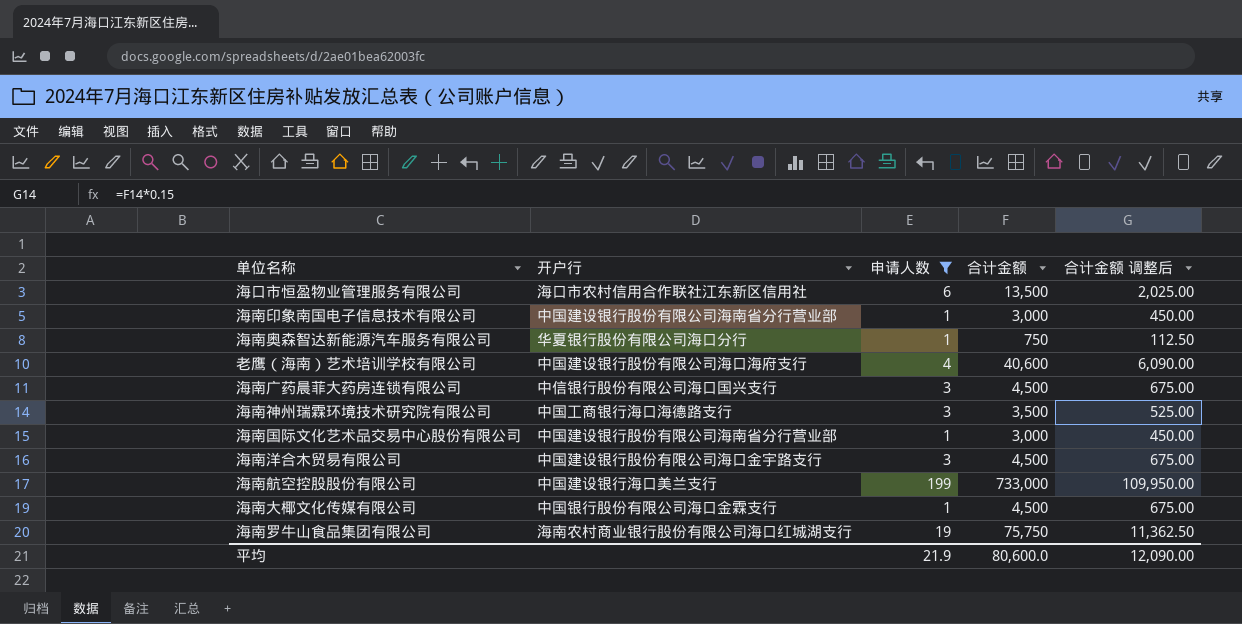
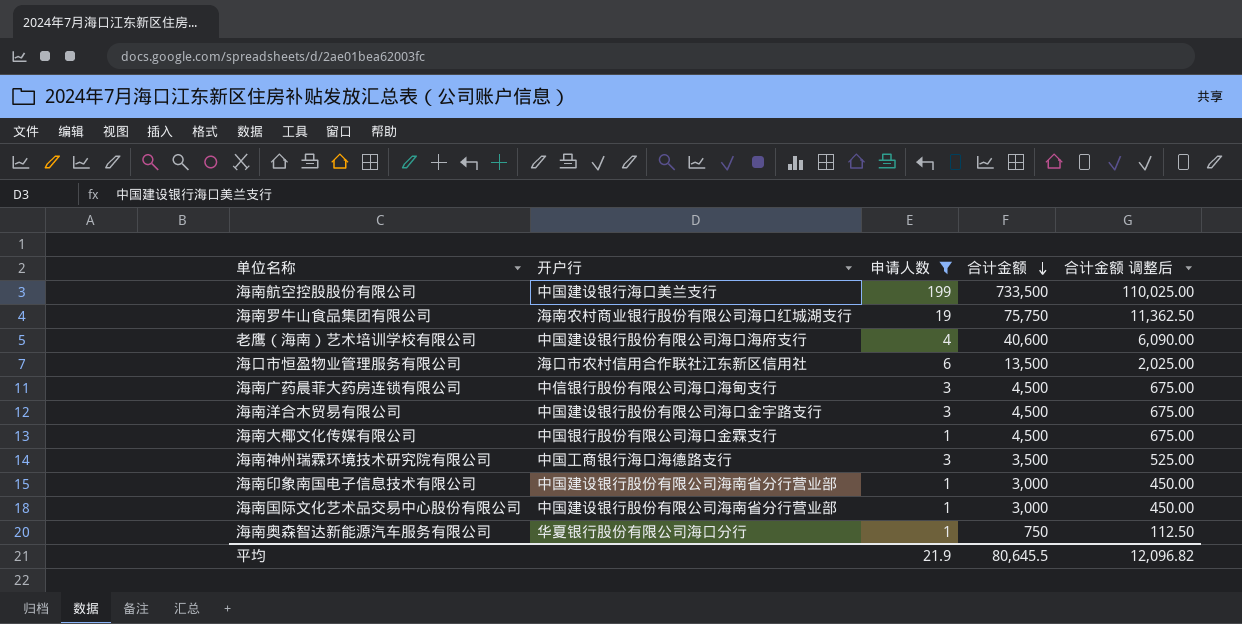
row order: none -> 合计金额 descending
海南航空控股股份有限公司 | 合计金额: 733,000 -> 733,500
海南航空控股股份有限公司 | 合计金额 调整后: 109,950.00 -> 110,025.00
海南广药晨菲大药房连锁有限公司 | 开户行: 中信银行股份有限公司海口国兴支行 -> 中信银行股份有限公司海口海甸支行
平均 | 合计金额: 80,600.0 -> 80,645.5
平均 | 合计金额 调整后: 12,090.00 -> 12,096.82

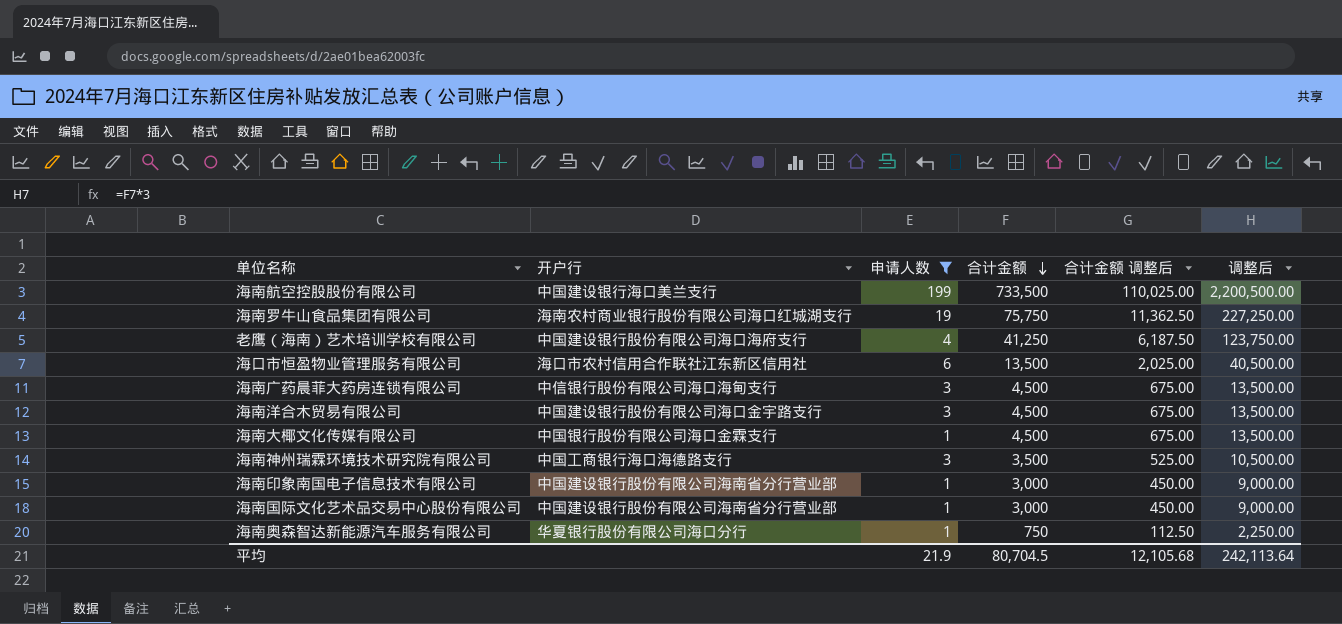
column 调整后 | formula: none -> [合计金额] * 3
老鹰（海南）艺术培训学校有限公司 | 合计金额: 40,600 -> 41,250
老鹰（海南）艺术培训学校有限公司 | 合计金额 调整后: 6,090.00 -> 6,187.50
平均 | 合计金额: 80,645.5 -> 80,704.5
平均 | 合计金额 调整后: 12,096.82 -> 12,105.68

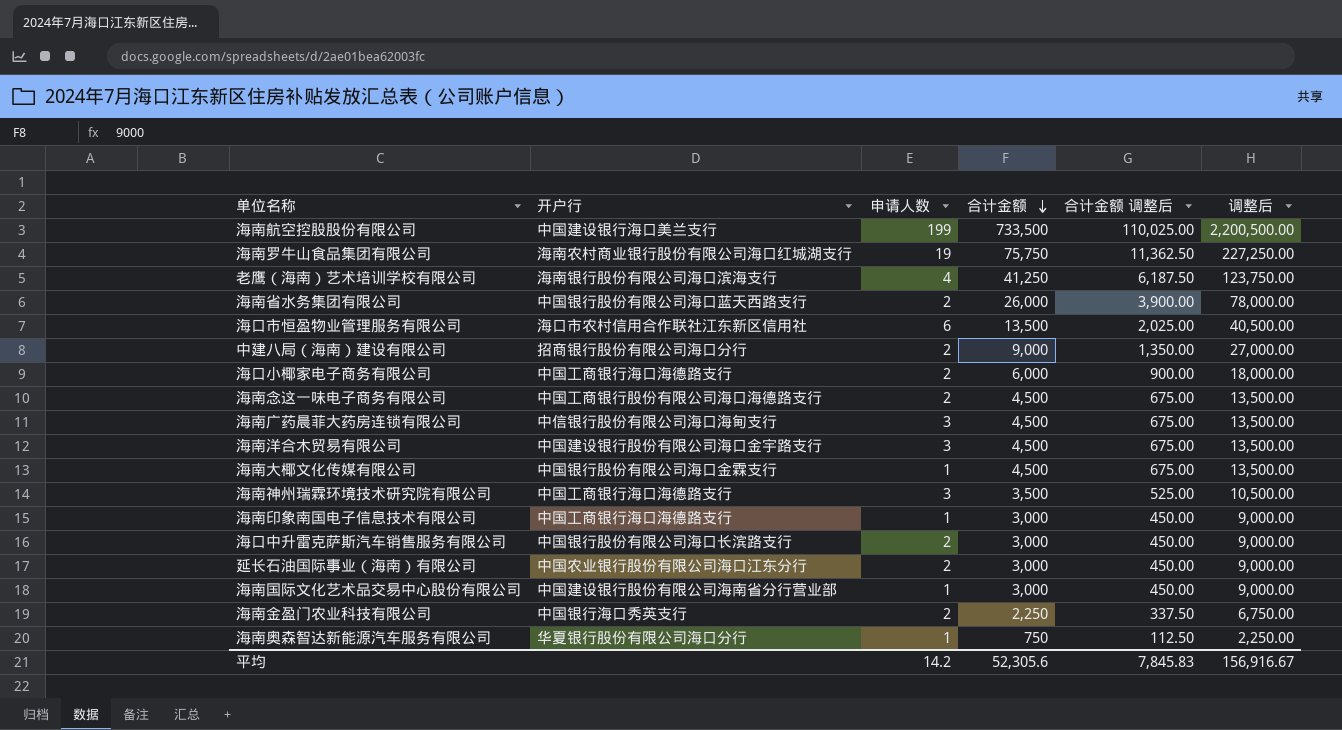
filter: 申请人数 != 2 -> none
老鹰（海南）艺术培训学校有限公司 | 开户行: 中国建设银行股份有限公司海口海府支行 -> 海南银行股份有限公司海口滨海支行
海南印象南国电子信息技术有限公司 | 开户行: 中国建设银行股份有限公司海南省分行营业部 -> 中国工商银行海口海德路支行
平均 | 申请人数: 21.9 -> 14.2
平均 | 合计金额: 80,704.5 -> 52,305.6
平均 | 合计金额 调整后: 12,105.68 -> 7,845.83
平均 | 调整后: 242,113.64 -> 156,916.67

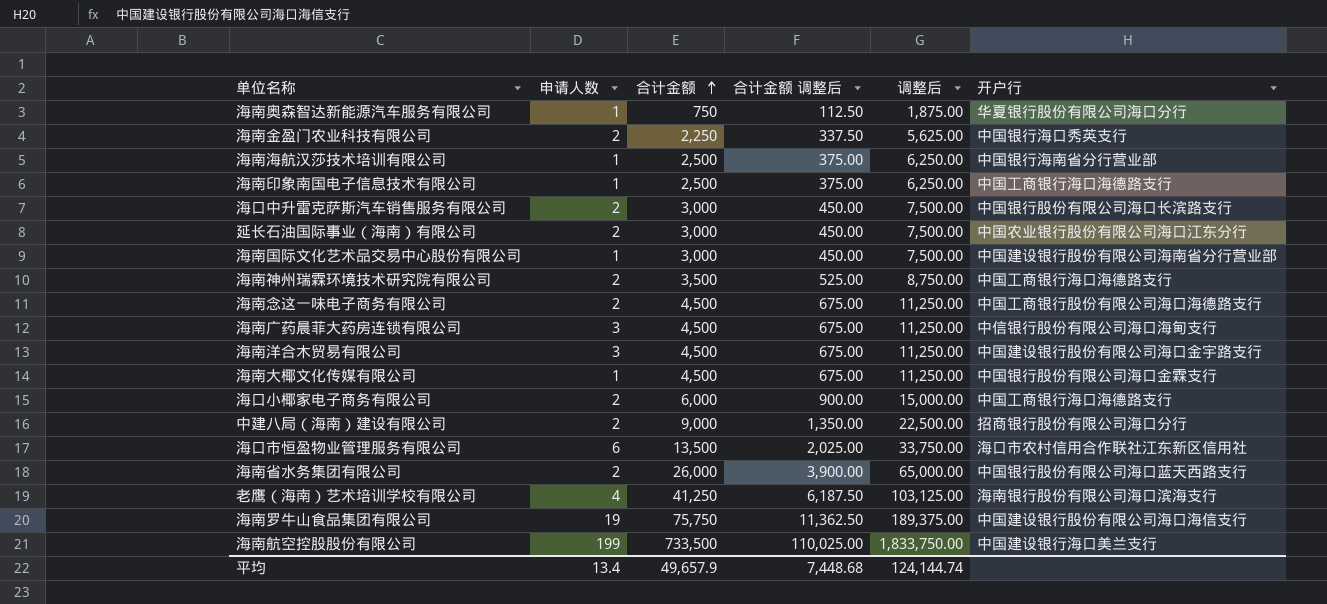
row order: 合计金额 descending -> 合计金额 ascending
column 调整后 | formula: [合计金额] * 3 -> [合计金额] * 2.5
column 开户行 | position: 2 -> 6
row 海南海航汉莎技术培训有限公司: none -> 1 | 2,500 | 375.00 | 6,250.00 | 中国银行海南省分行营业部
海南印象南国电子信息技术有限公司 | 合计金额: 3,000 -> 2,500
海南印象南国电子信息技术有限公司 | 合计金额 调整后: 450.00 -> 375.00
海南神州瑞霖环境技术研究院有限公司 | 申请人数: 3 -> 2
海南罗牛山食品集团有限公司 | 开户行: 海南农村商业银行股份有限公司海口红城湖支行 -> 中国建设银行股份有限公司海口海信支行
平均 | 申请人数: 14.2 -> 13.4
平均 | 合计金额: 52,305.6 -> 49,657.9
平均 | 合计金额 调整后: 7,845.83 -> 7,448.68
平均 | 调整后: 156,916.67 -> 124,144.74

